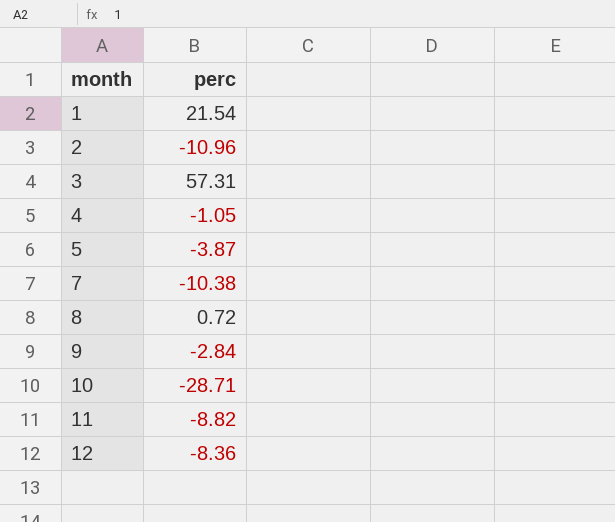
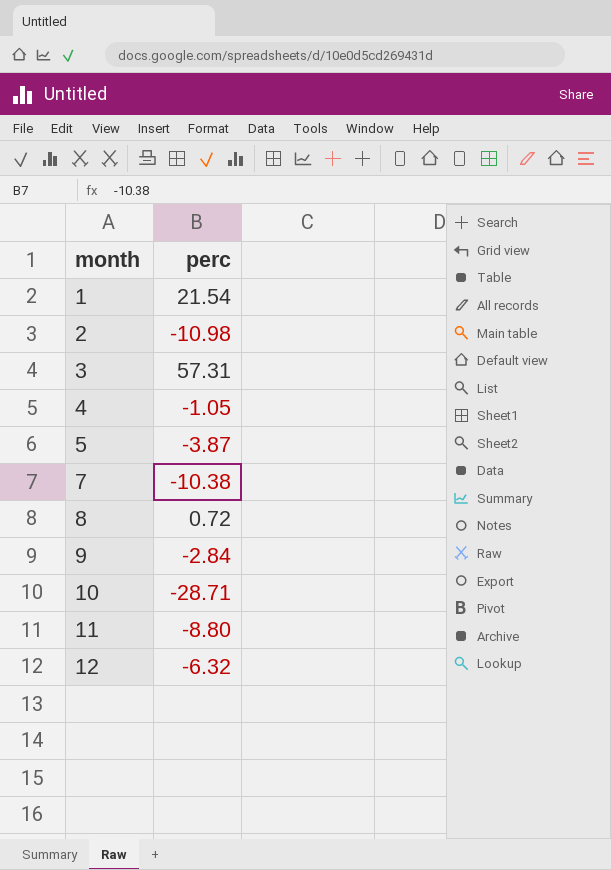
2 | perc: -10.96 -> -10.98
11 | perc: -8.82 -> -8.80
12 | perc: -8.36 -> -6.32

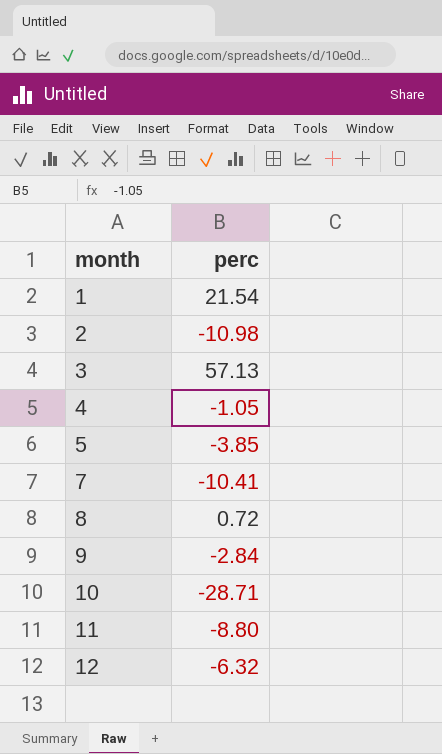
3 | perc: 57.31 -> 57.13
5 | perc: -3.87 -> -3.85
7 | perc: -10.38 -> -10.41

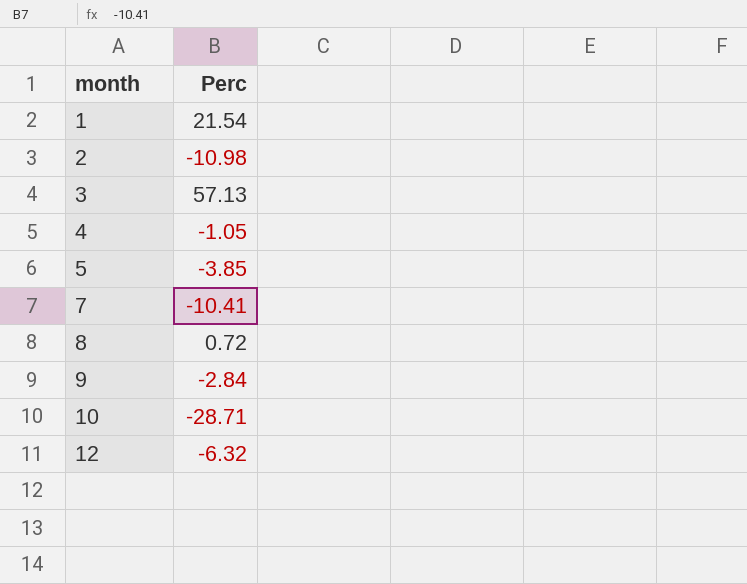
column name: perc -> Perc
row 11: -8.80 -> none

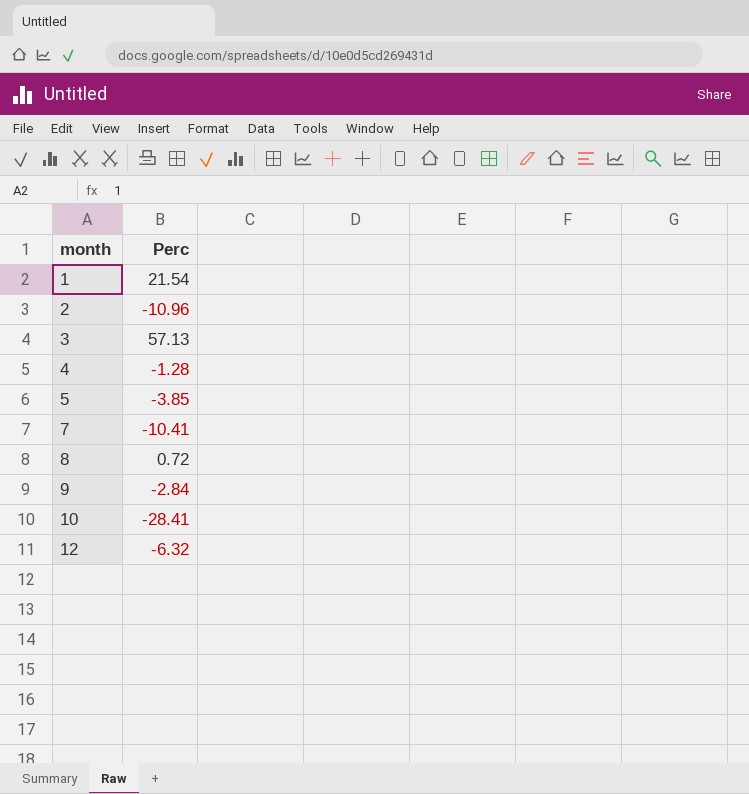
2 | Perc: -10.98 -> -10.96
4 | Perc: -1.05 -> -1.28
10 | Perc: -28.71 -> -28.41

